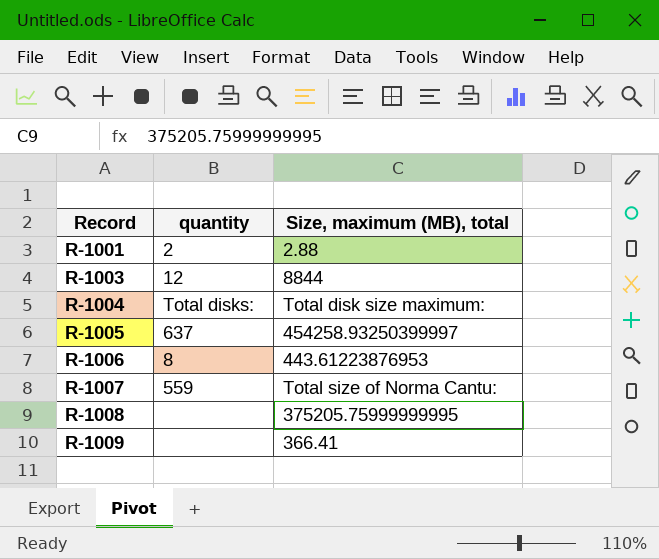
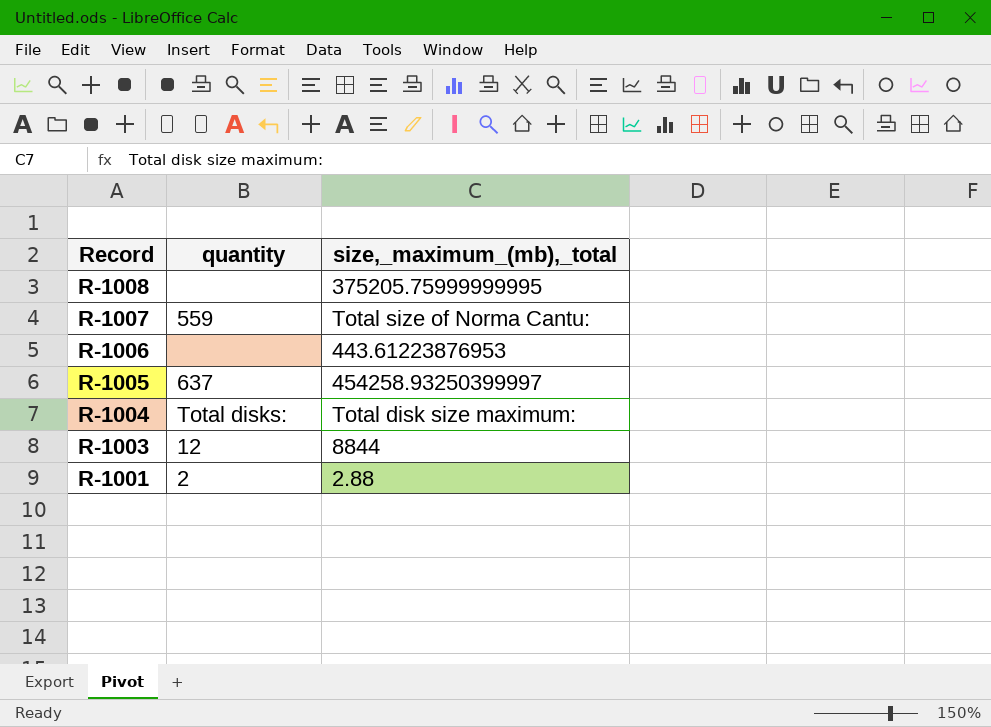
row order: Record ascending -> Record descending
column name: Size, maximum (MB), total -> size,_maximum_(mb),_total
row R-1009: none | 366.41 -> none
R-1006 | quantity: 8 -> none

